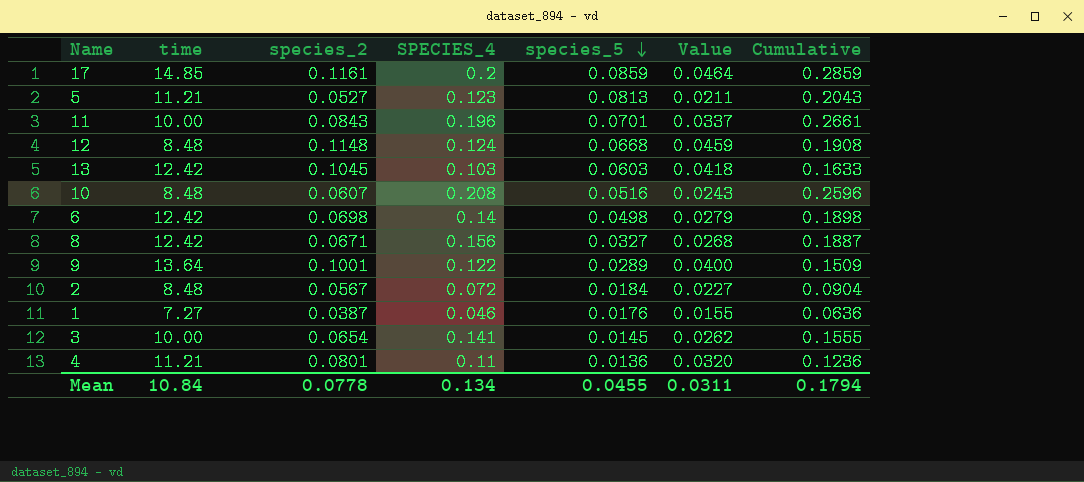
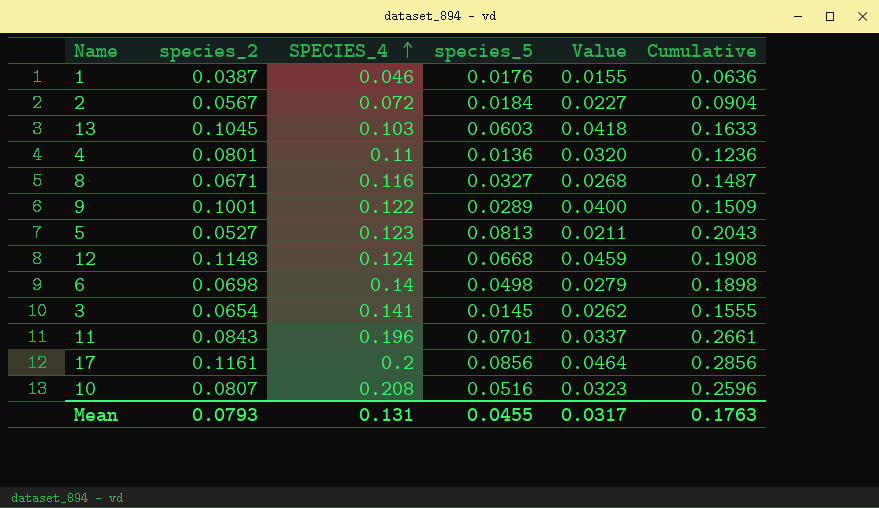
row order: species_5 descending -> SPECIES_4 ascending
column time | position: 2 -> none
8 | SPECIES_4: 0.156 -> 0.116
8 | Cumulative: 0.1887 -> 0.1487
17 | species_5: 0.0859 -> 0.0856
17 | Cumulative: 0.2859 -> 0.2856
10 | species_2: 0.0607 -> 0.0807
10 | Value: 0.0243 -> 0.0323
Mean | species_2: 0.0778 -> 0.0793
Mean | SPECIES_4: 0.134 -> 0.131
Mean | Value: 0.0311 -> 0.0317
Mean | Cumulative: 0.1794 -> 0.1763

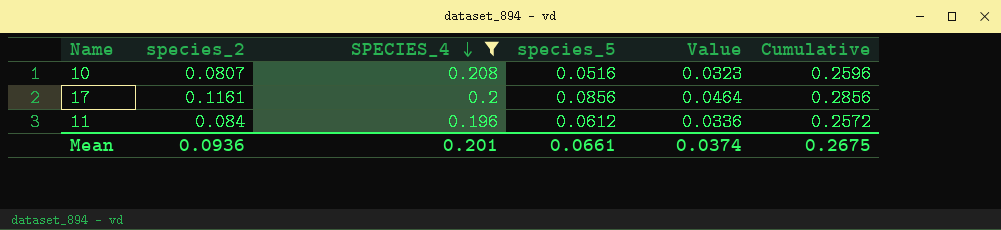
filter: none -> SPECIES_4 >= 0.196
row order: SPECIES_4 ascending -> SPECIES_4 descending
11 | species_2: 0.0843 -> 0.084
11 | species_5: 0.0701 -> 0.0612
11 | Value: 0.0337 -> 0.0336
11 | Cumulative: 0.2661 -> 0.2572
Mean | species_2: 0.0793 -> 0.0936
Mean | SPECIES_4: 0.131 -> 0.201
Mean | species_5: 0.0455 -> 0.0661
Mean | Value: 0.0317 -> 0.0374
Mean | Cumulative: 0.1763 -> 0.2675

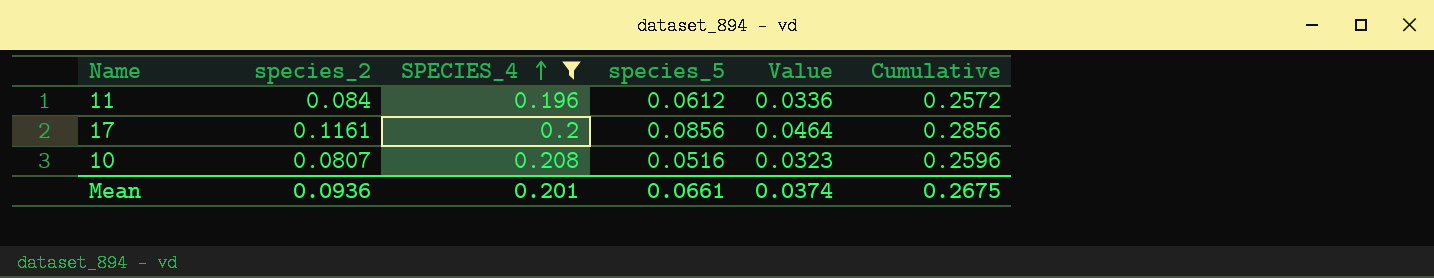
row order: SPECIES_4 descending -> SPECIES_4 ascending

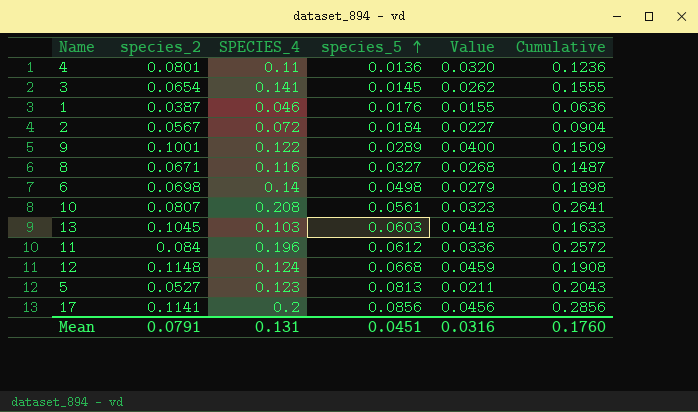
filter: SPECIES_4 >= 0.196 -> none
row order: SPECIES_4 ascending -> species_5 ascending
10 | species_5: 0.0516 -> 0.0561
10 | Cumulative: 0.2596 -> 0.2641
17 | species_2: 0.1161 -> 0.1141
17 | Value: 0.0464 -> 0.0456
Mean | species_2: 0.0936 -> 0.0791
Mean | SPECIES_4: 0.201 -> 0.131
Mean | species_5: 0.0661 -> 0.0451
Mean | Value: 0.0374 -> 0.0316
Mean | Cumulative: 0.2675 -> 0.1760

